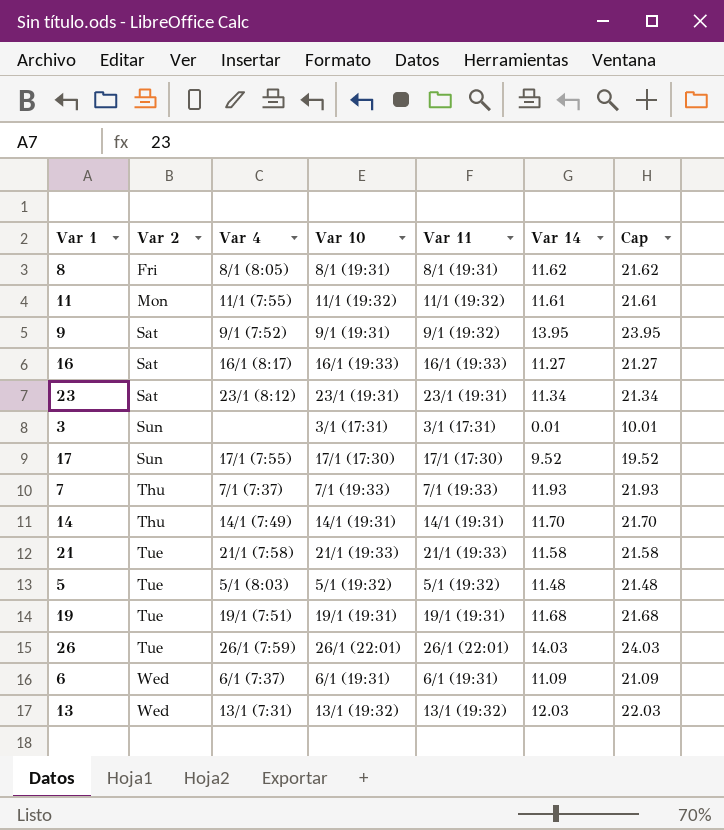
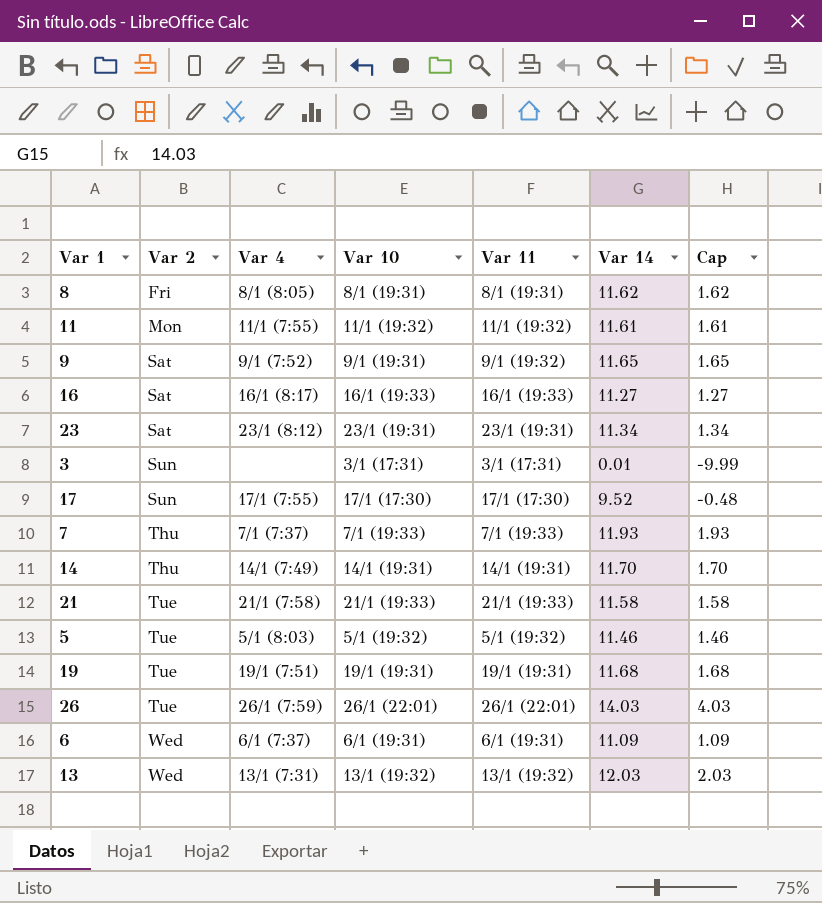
column Cap | formula: [Var 14] + 10 -> [Var 14] - 10
9 | Var 14: 13.95 -> 11.65
5 | Var 14: 11.48 -> 11.46

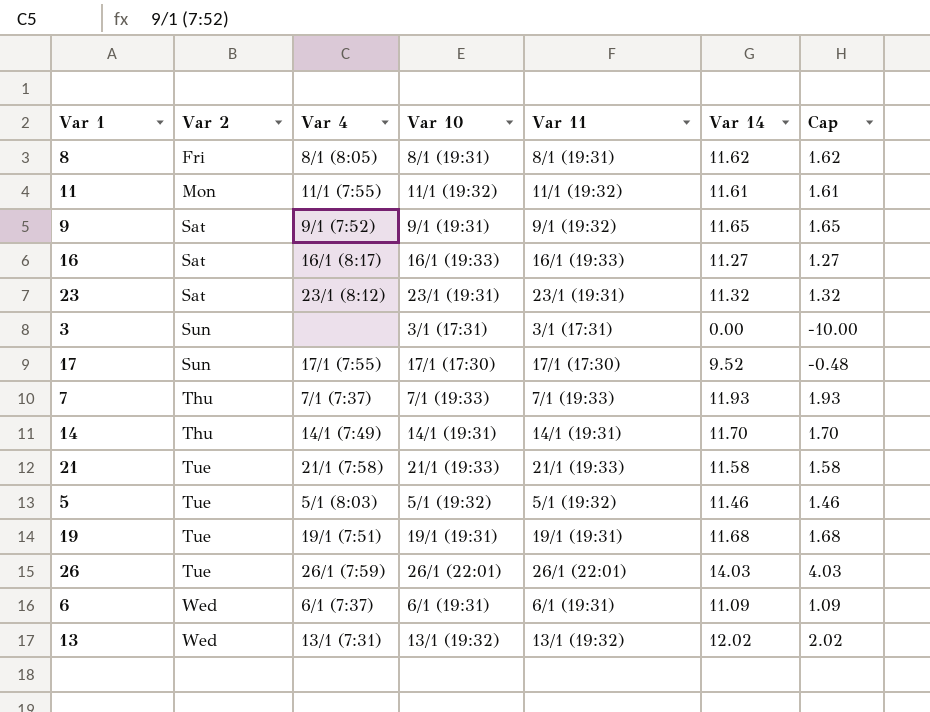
23 | Var 14: 11.34 -> 11.32
23 | Cap: 1.34 -> 1.32
3 | Var 14: 0.01 -> 0.00
3 | Cap: -9.99 -> -10.00
13 | Var 14: 12.03 -> 12.02
13 | Cap: 2.03 -> 2.02

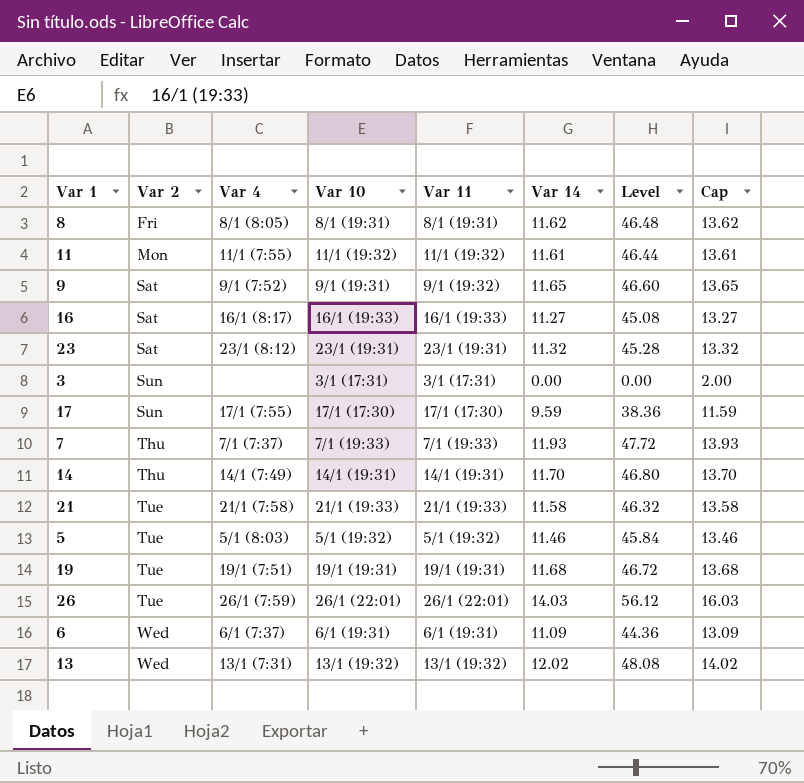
column Level | formula: none -> [Var 14] * 4
column Cap | formula: [Var 14] - 10 -> [Var 14] + 2
17 | Var 14: 9.52 -> 9.59

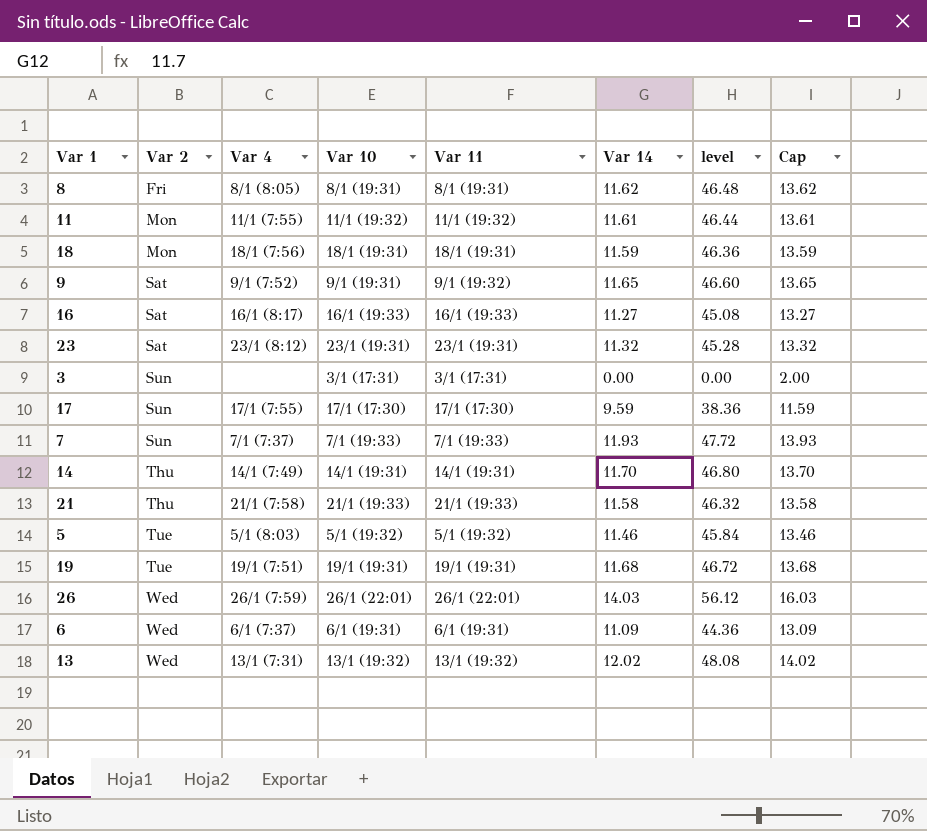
column name: Level -> level
row 18: none -> Mon | 18/1 (7:56) | 18/1 (19:31) | 18/1 (19:31) | 11.59 | 46.36 | 13.59
7 | Var 2: Thu -> Sun
21 | Var 2: Tue -> Thu
26 | Var 2: Tue -> Wed

